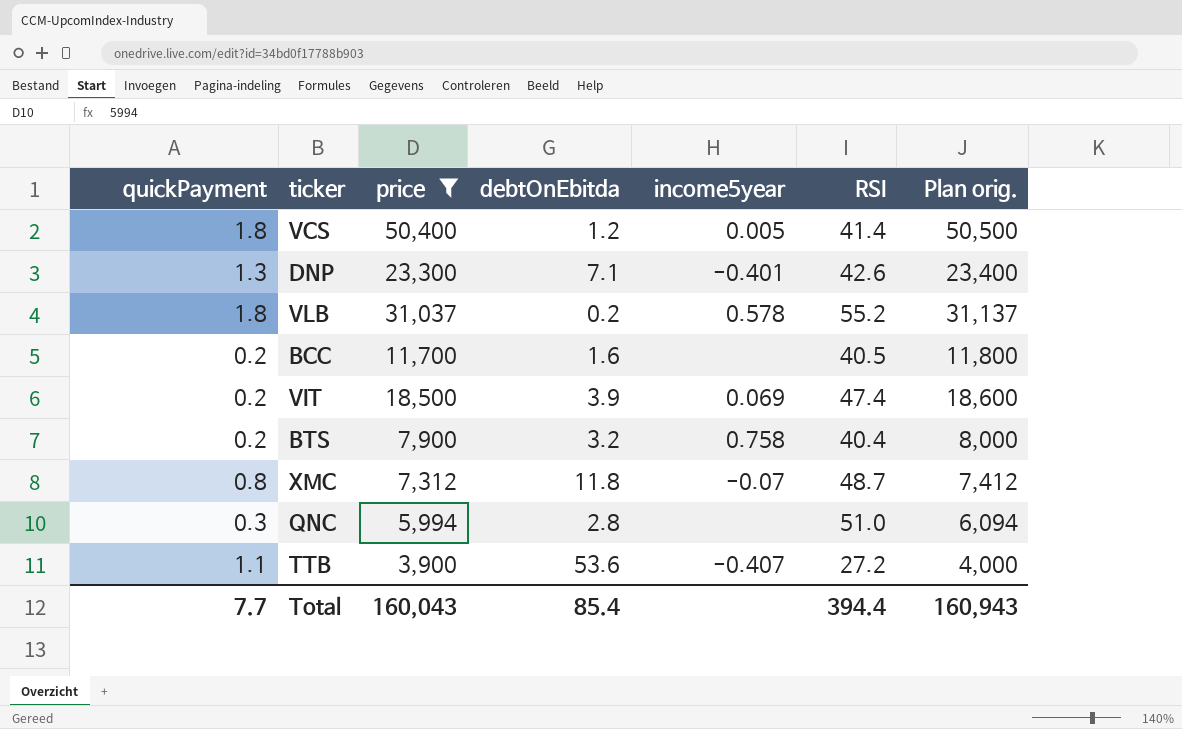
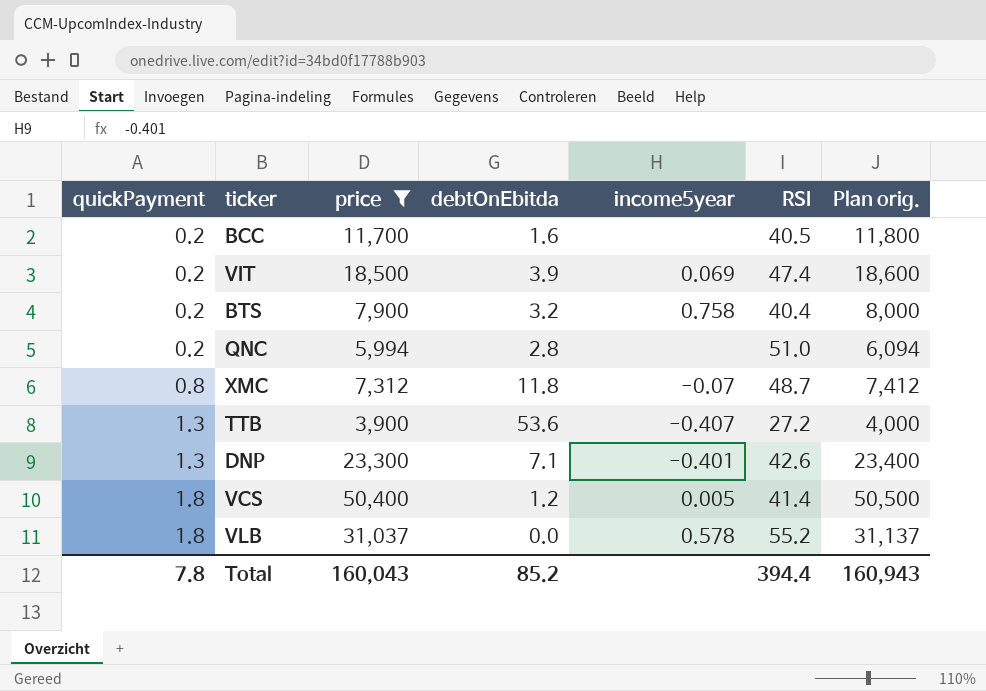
row order: none -> quickPayment ascending
QNC | quickPayment: 0.3 -> 0.2
TTB | quickPayment: 1.1 -> 1.3
VLB | debtOnEbitda: 0.2 -> 0.0
Total | quickPayment: 7.7 -> 7.8
Total | debtOnEbitda: 85.4 -> 85.2

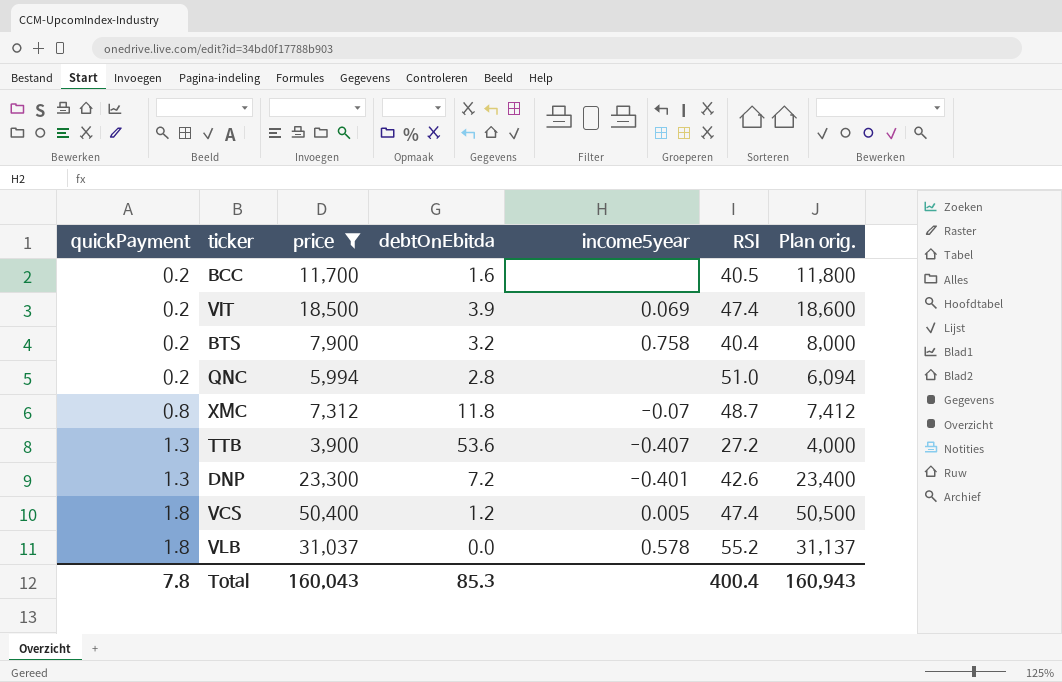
DNP | debtOnEbitda: 7.1 -> 7.2
VCS | RSI: 41.4 -> 47.4
Total | debtOnEbitda: 85.2 -> 85.3
Total | RSI: 394.4 -> 400.4

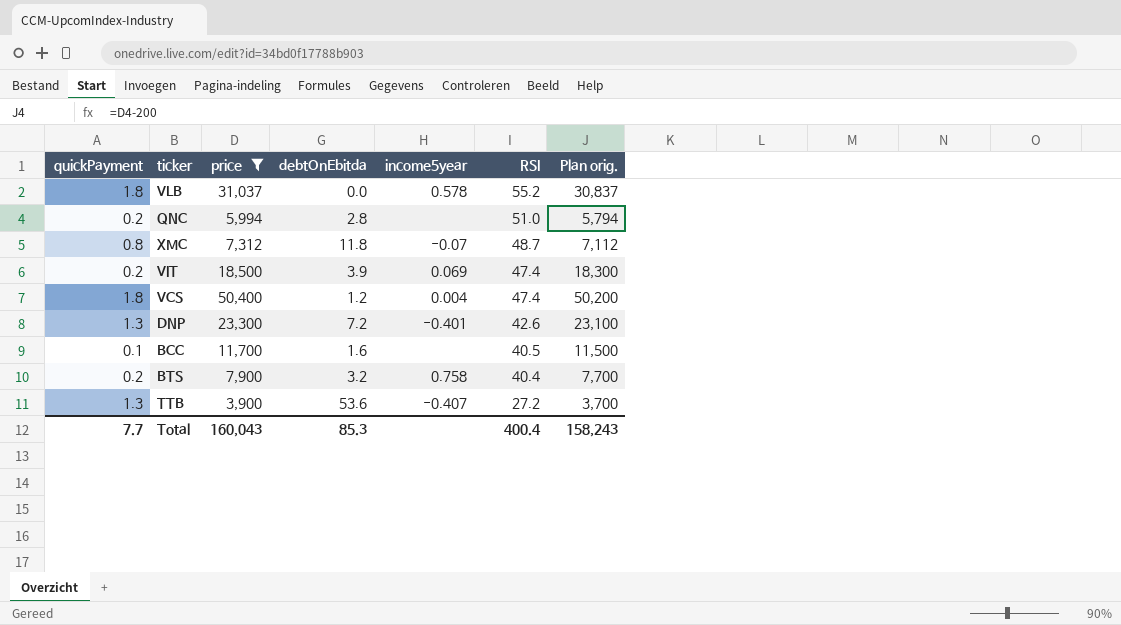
row order: quickPayment ascending -> RSI descending
column Plan orig. | formula: [price] + 100 -> [price] - 200
VCS | income5year: 0.005 -> 0.004
BCC | quickPayment: 0.2 -> 0.1
Total | quickPayment: 7.8 -> 7.7
Total | Plan orig.: 160,943 -> 158,243

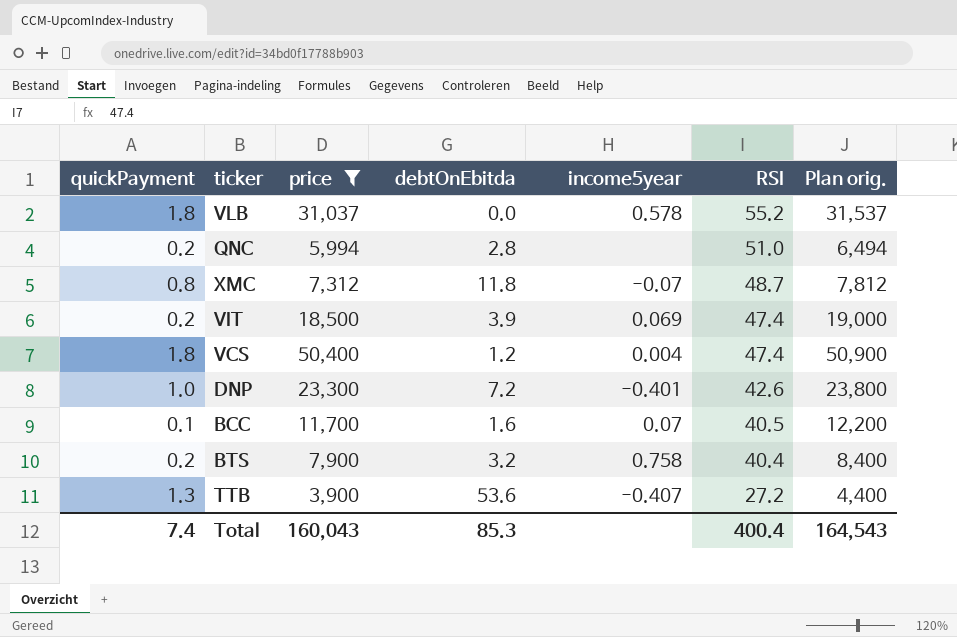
column Plan orig. | formula: [price] - 200 -> [price] + 500
DNP | quickPayment: 1.3 -> 1.0
BCC | income5year: none -> 0.07
Total | quickPayment: 7.7 -> 7.4
Total | Plan orig.: 158,243 -> 164,543

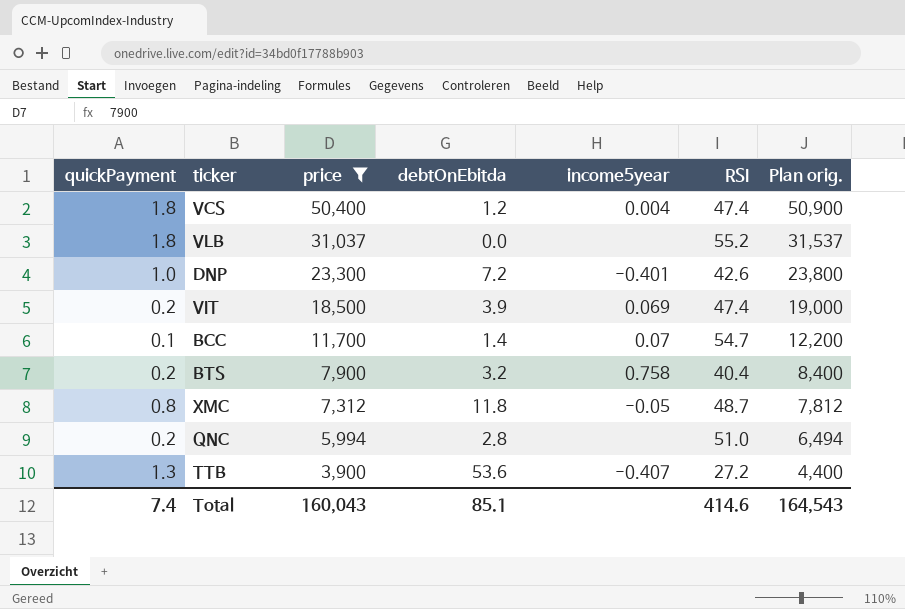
row order: RSI descending -> price descending
VLB | income5year: 0.578 -> none
BCC | debtOnEbitda: 1.6 -> 1.4
BCC | RSI: 40.5 -> 54.7
XMC | income5year: -0.07 -> -0.05
Total | debtOnEbitda: 85.3 -> 85.1
Total | RSI: 400.4 -> 414.6

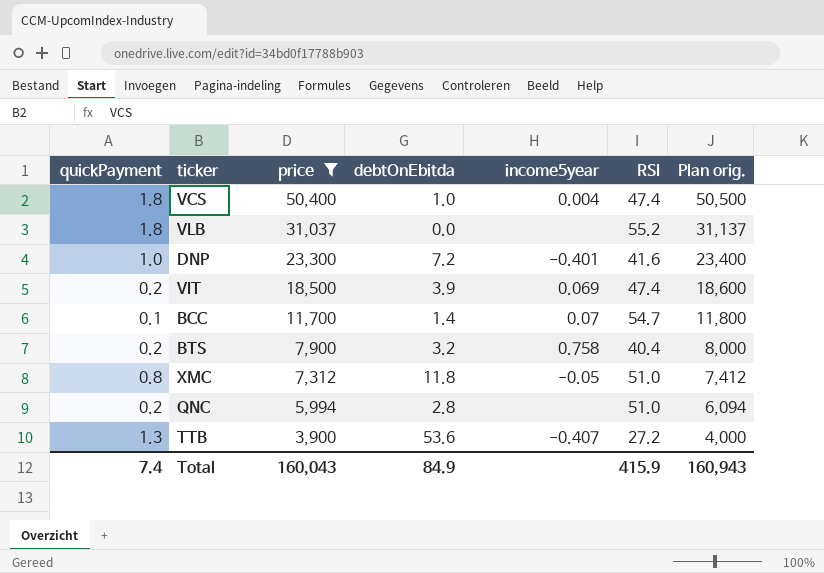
column Plan orig. | formula: [price] + 500 -> [price] + 100
VCS | debtOnEbitda: 1.2 -> 1.0
DNP | RSI: 42.6 -> 41.6
XMC | RSI: 48.7 -> 51.0
Total | debtOnEbitda: 85.1 -> 84.9
Total | RSI: 414.6 -> 415.9
Total | Plan orig.: 164,543 -> 160,943

